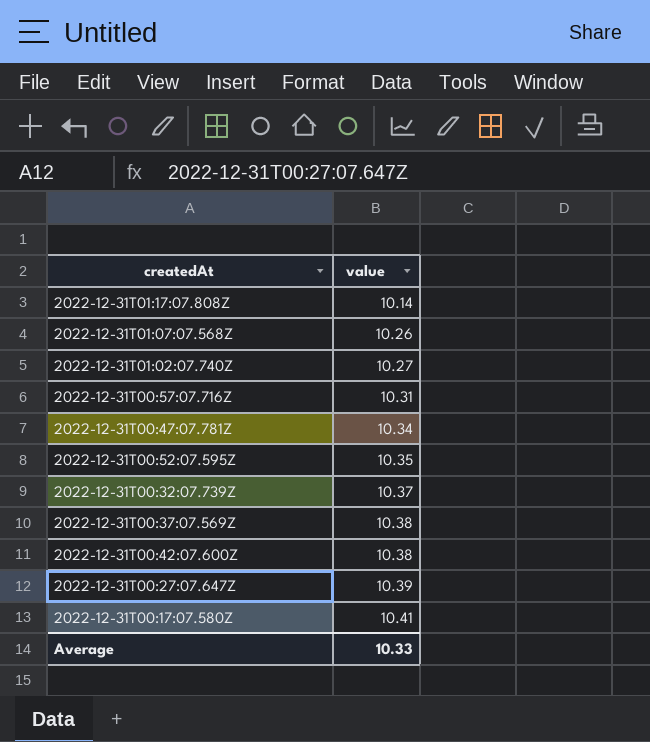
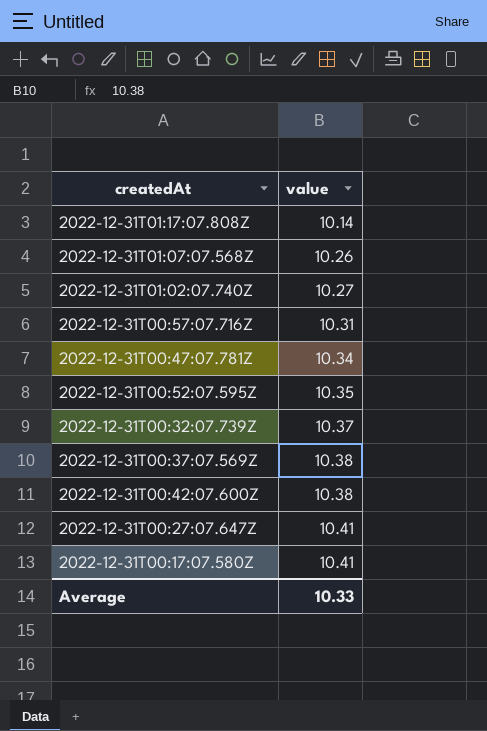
2022-12-31T00:27:07.647Z | value: 10.39 -> 10.41

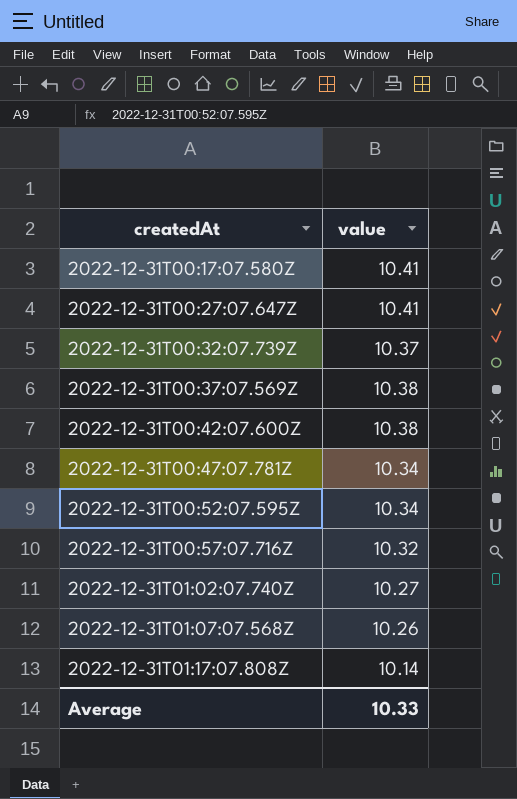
row order: value ascending -> createdAt ascending
2022-12-31T00:52:07.595Z | value: 10.35 -> 10.34
2022-12-31T00:57:07.716Z | value: 10.31 -> 10.32

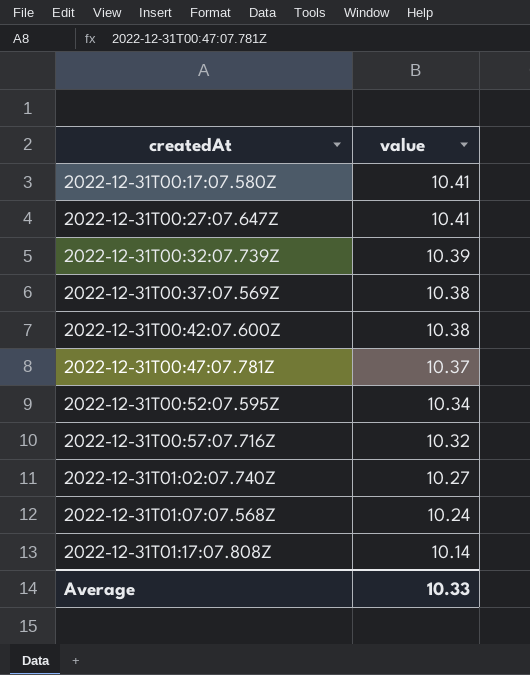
2022-12-31T00:32:07.739Z | value: 10.37 -> 10.39
2022-12-31T00:47:07.781Z | value: 10.34 -> 10.37
2022-12-31T01:07:07.568Z | value: 10.26 -> 10.24

